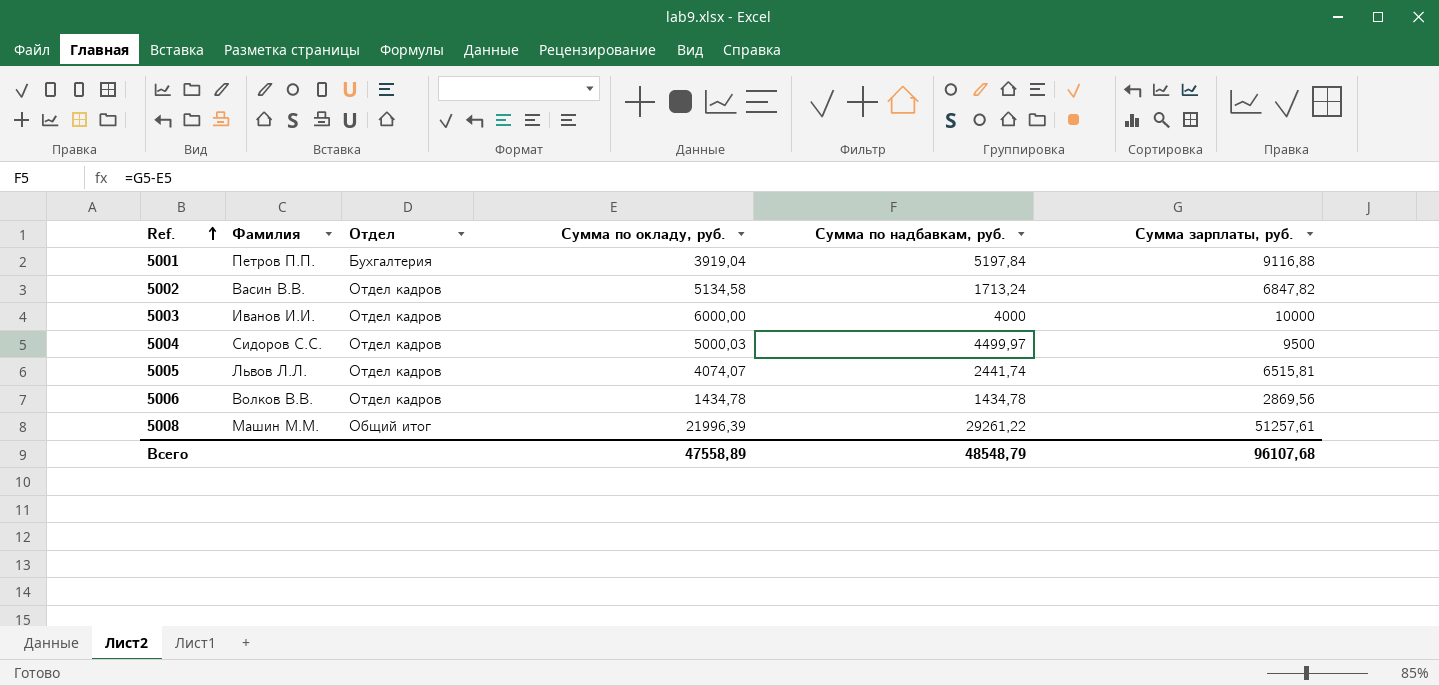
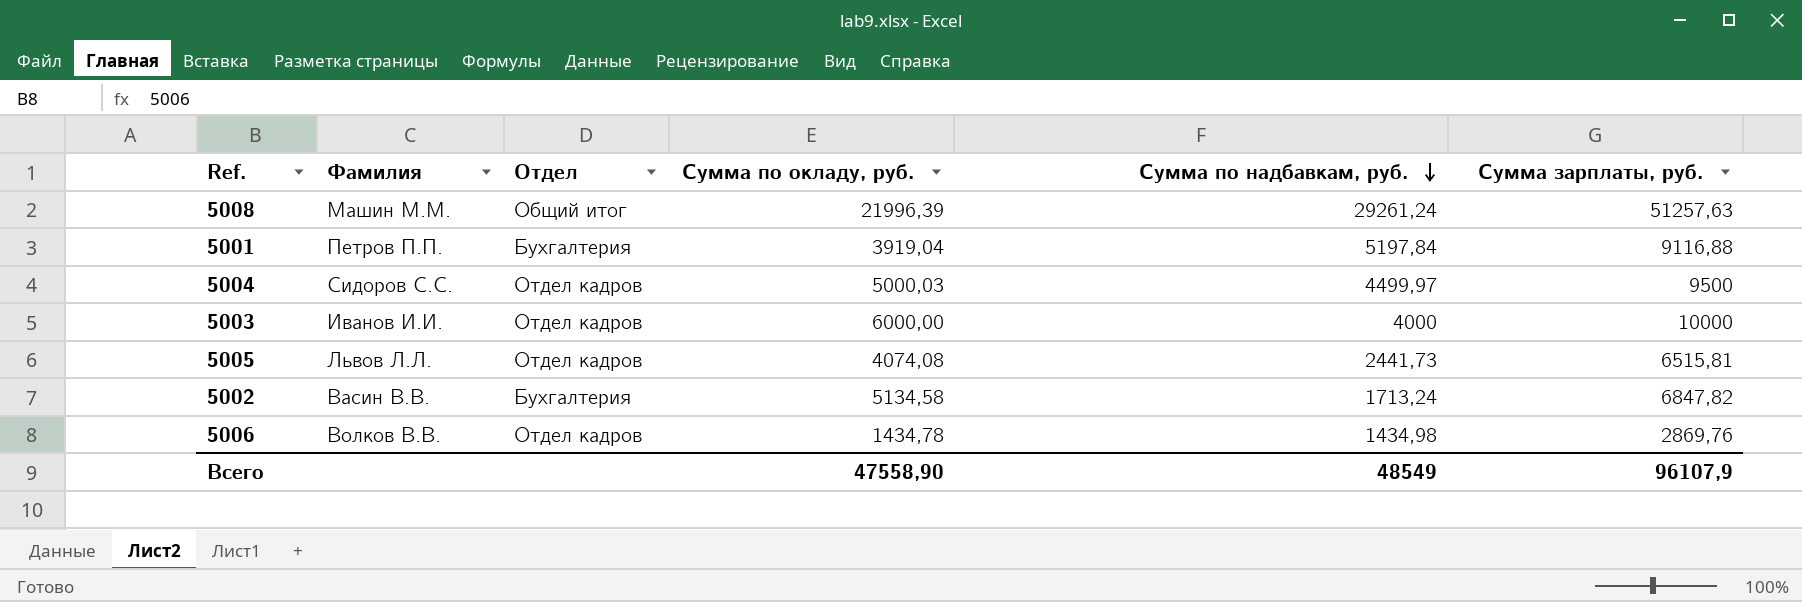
row order: Ref. ascending -> Сумма по надбавкам, руб. descending
5008 | Сумма по надбавкам, руб.: 29261,22 -> 29261,24
5008 | Сумма зарплаты, руб.: 51257,61 -> 51257,63
5005 | Сумма по окладу, руб.: 4074,07 -> 4074,08
5005 | Сумма по надбавкам, руб.: 2441,74 -> 2441,73
5002 | Отдел: Отдел кадров -> Бухгалтерия
5006 | Сумма по надбавкам, руб.: 1434,78 -> 1434,98
5006 | Сумма зарплаты, руб.: 2869,56 -> 2869,76
Всего | Сумма по окладу, руб.: 47558,89 -> 47558,90
Всего | Сумма по надбавкам, руб.: 48548,79 -> 48549
Всего | Сумма зарплаты, руб.: 96107,68 -> 96107,9

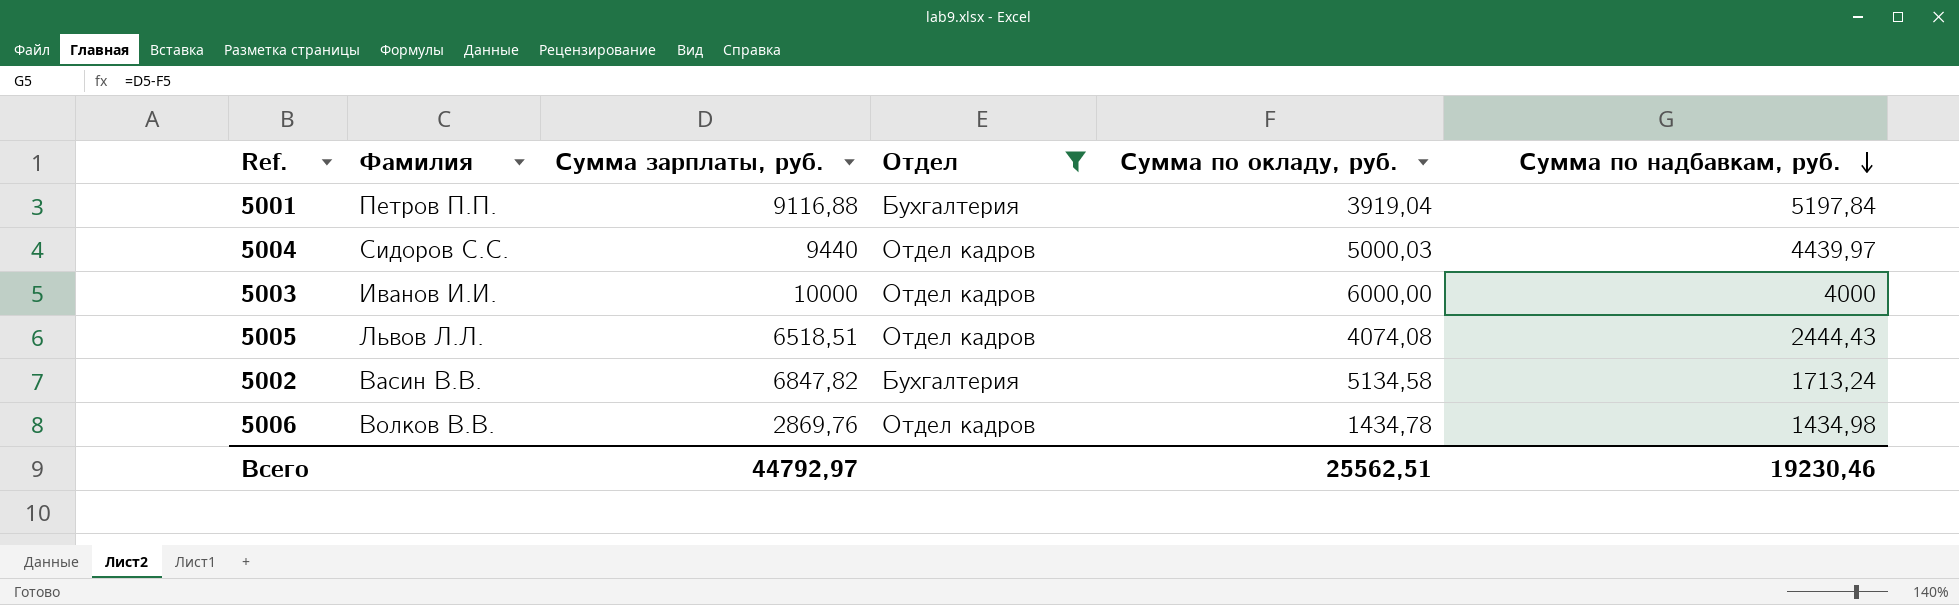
filter: none -> Отдел != Общий итог
column Сумма зарплаты, руб. | position: 6 -> 3
5004 | Сумма зарплаты, руб.: 9500 -> 9440
5004 | Сумма по надбавкам, руб.: 4499,97 -> 4439,97
5005 | Сумма зарплаты, руб.: 6515,81 -> 6518,51
5005 | Сумма по надбавкам, руб.: 2441,73 -> 2444,43
Всего | Сумма зарплаты, руб.: 96107,9 -> 44792,97
Всего | Сумма по окладу, руб.: 47558,90 -> 25562,51
Всего | Сумма по надбавкам, руб.: 48549 -> 19230,46

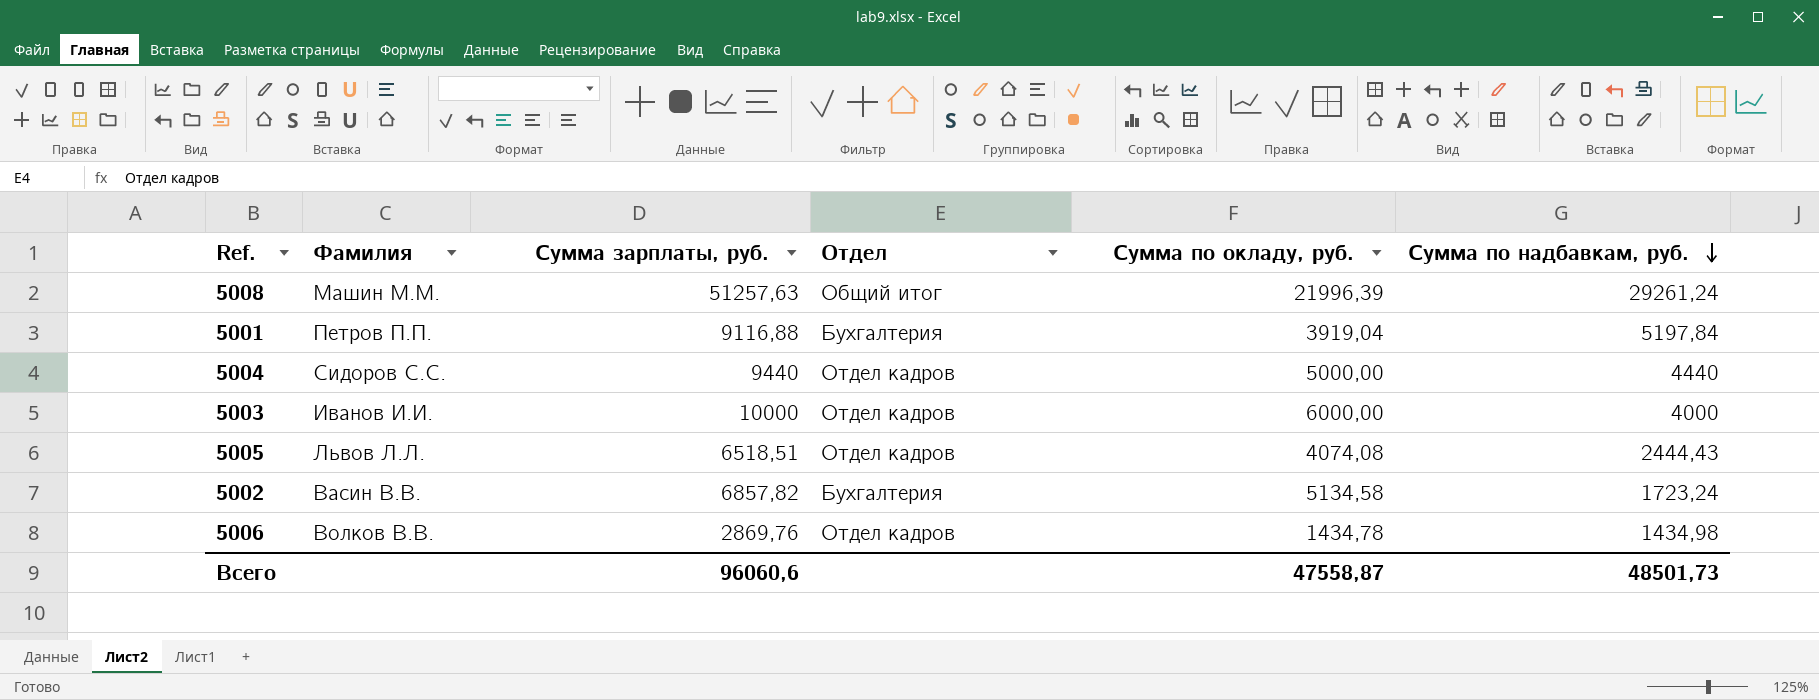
filter: Отдел != Общий итог -> none
5004 | Сумма по окладу, руб.: 5000,03 -> 5000,00
5004 | Сумма по надбавкам, руб.: 4439,97 -> 4440
5002 | Сумма зарплаты, руб.: 6847,82 -> 6857,82
5002 | Сумма по надбавкам, руб.: 1713,24 -> 1723,24
Всего | Сумма зарплаты, руб.: 44792,97 -> 96060,6
Всего | Сумма по окладу, руб.: 25562,51 -> 47558,87
Всего | Сумма по надбавкам, руб.: 19230,46 -> 48501,73

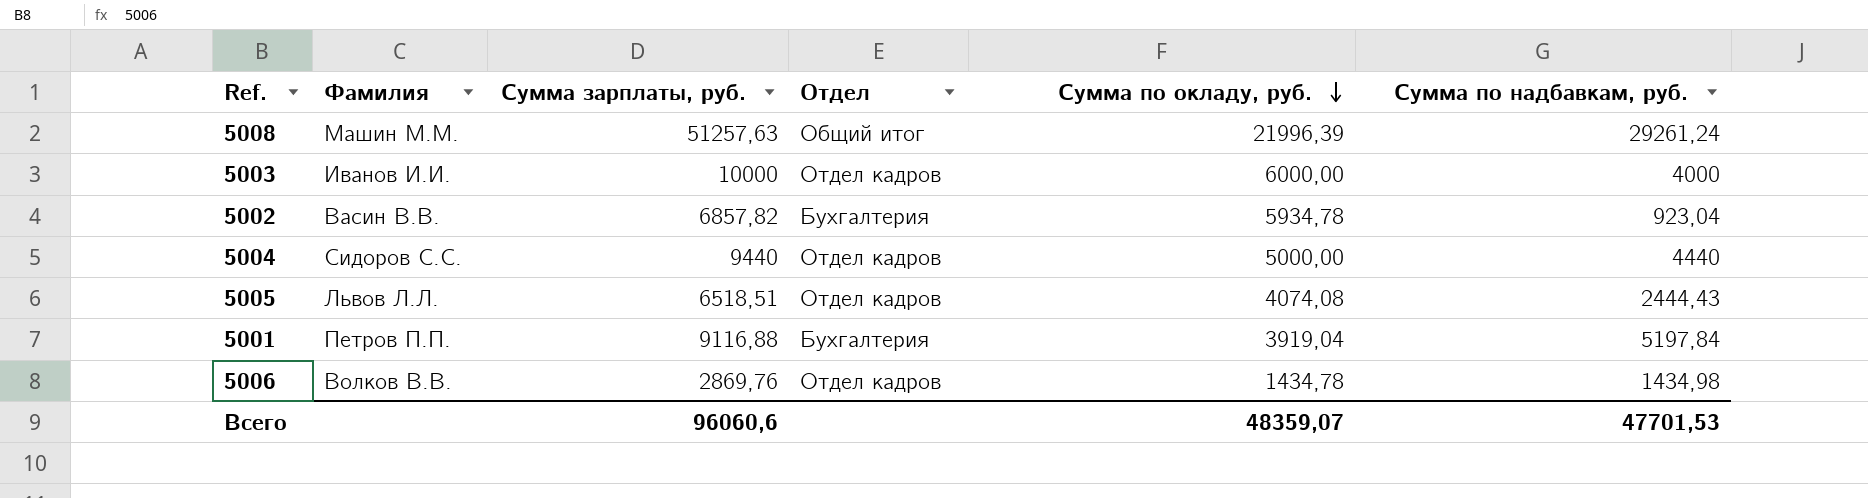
row order: Сумма по надбавкам, руб. descending -> Сумма по окладу, руб. descending
5002 | Сумма по окладу, руб.: 5134,58 -> 5934,78
5002 | Сумма по надбавкам, руб.: 1723,24 -> 923,04
Всего | Сумма по окладу, руб.: 47558,87 -> 48359,07
Всего | Сумма по надбавкам, руб.: 48501,73 -> 47701,53

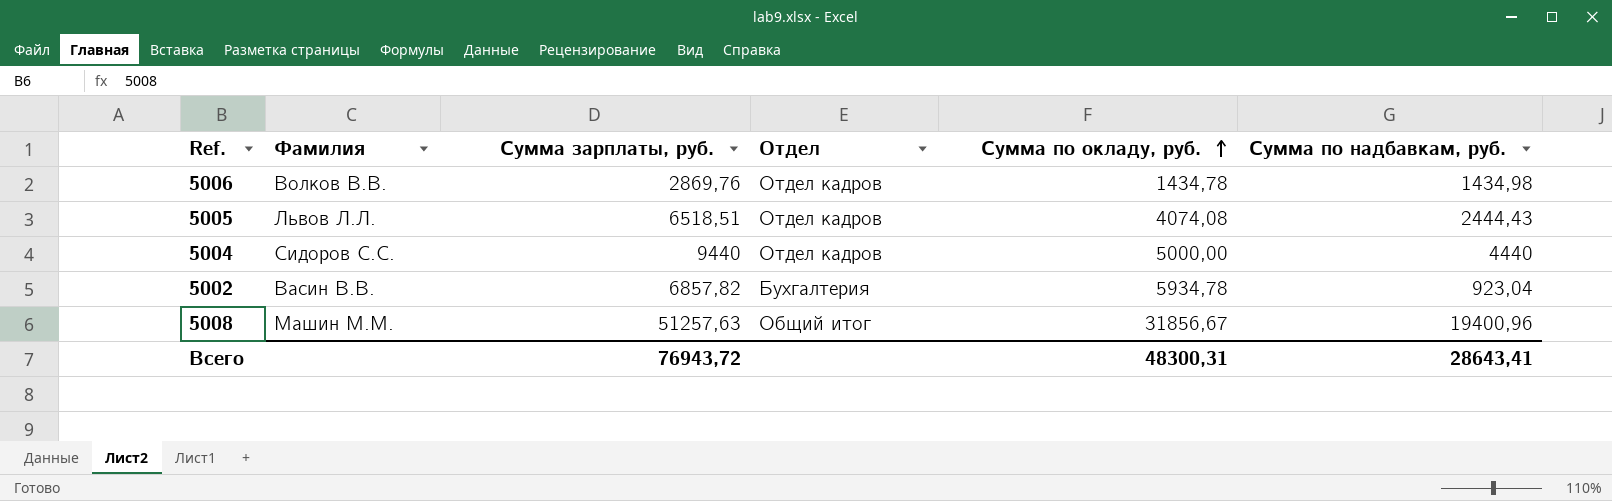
row order: Сумма по окладу, руб. descending -> Сумма по окладу, руб. ascending
row 5003: Иванов И.И. | 10000 | Отдел кадров | 6000,00 | 4000 -> none
row 5001: Петров П.П. | 9116,88 | Бухгалтерия | 3919,04 | 5197,84 -> none
5008 | Сумма по окладу, руб.: 21996,39 -> 31856,67
5008 | Сумма по надбавкам, руб.: 29261,24 -> 19400,96
Всего | Сумма зарплаты, руб.: 96060,6 -> 76943,72
Всего | Сумма по окладу, руб.: 48359,07 -> 48300,31
Всего | Сумма по надбавкам, руб.: 47701,53 -> 28643,41

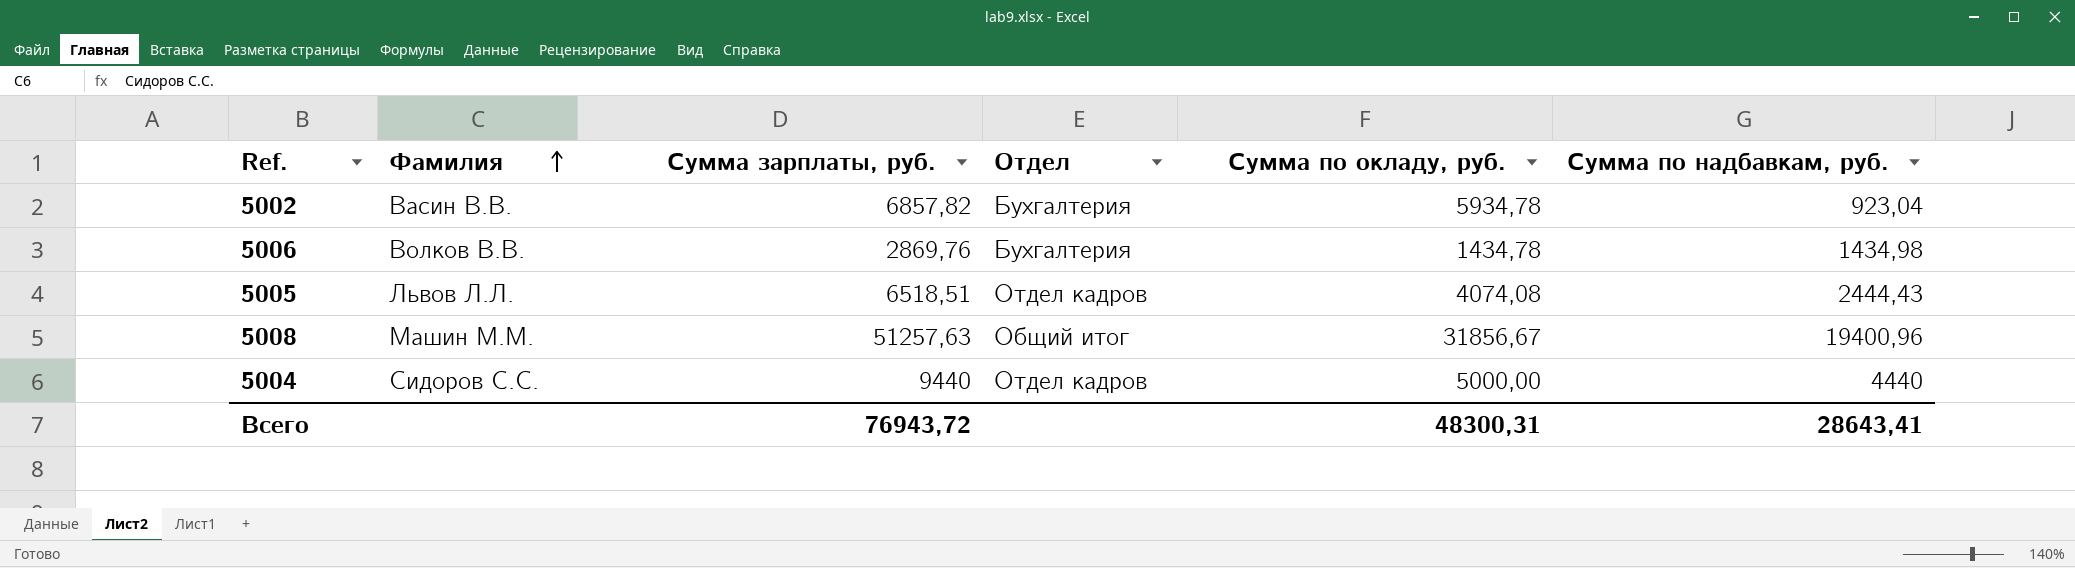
row order: Сумма по окладу, руб. ascending -> Фамилия ascending
5006 | Отдел: Отдел кадров -> Бухгалтерия

